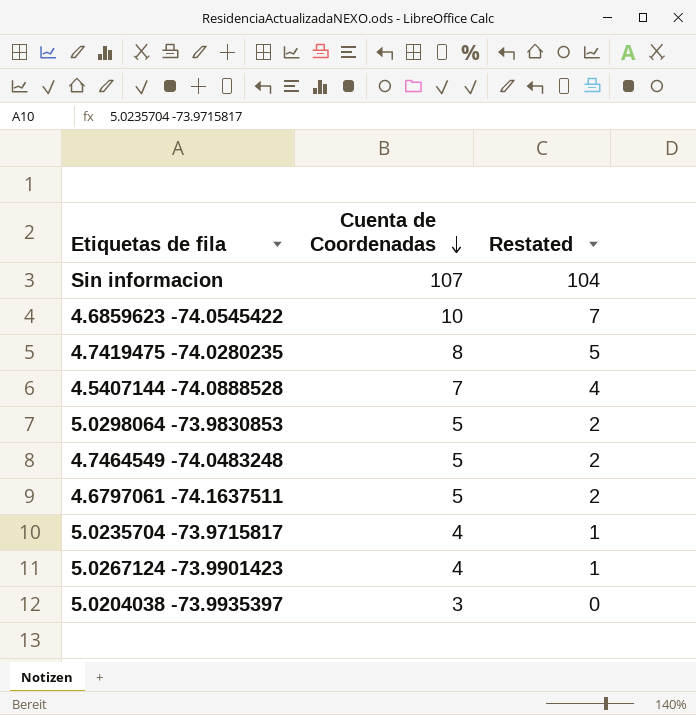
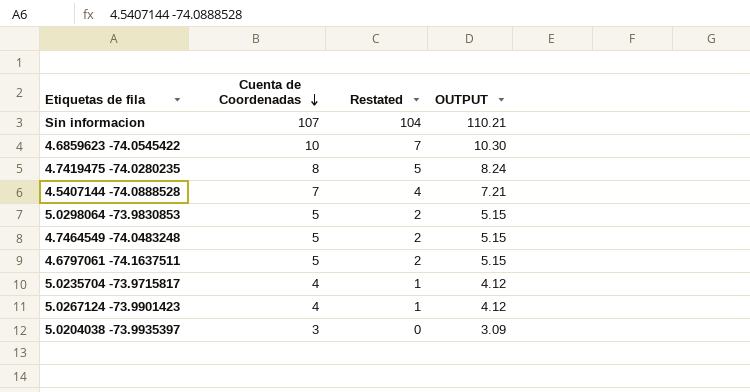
column OUTPUT | formula: none -> [Cuenta de Coordenadas] * 1.03

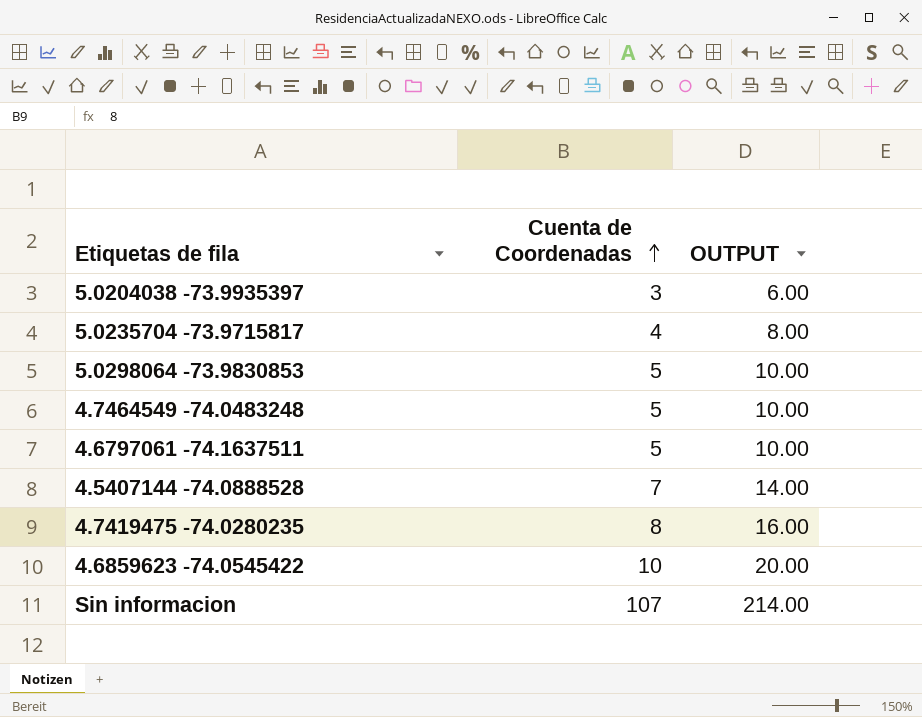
row order: Cuenta de Coordenadas descending -> Cuenta de Coordenadas ascending
column Restated | formula: [Cuenta de Coordenadas] - 3 -> none
column OUTPUT | formula: [Cuenta de Coordenadas] * 1.03 -> [Cuenta de Coordenadas] * 2
row 5.0267124 -73.9901423: 4 | 1 | 4.12 -> none

